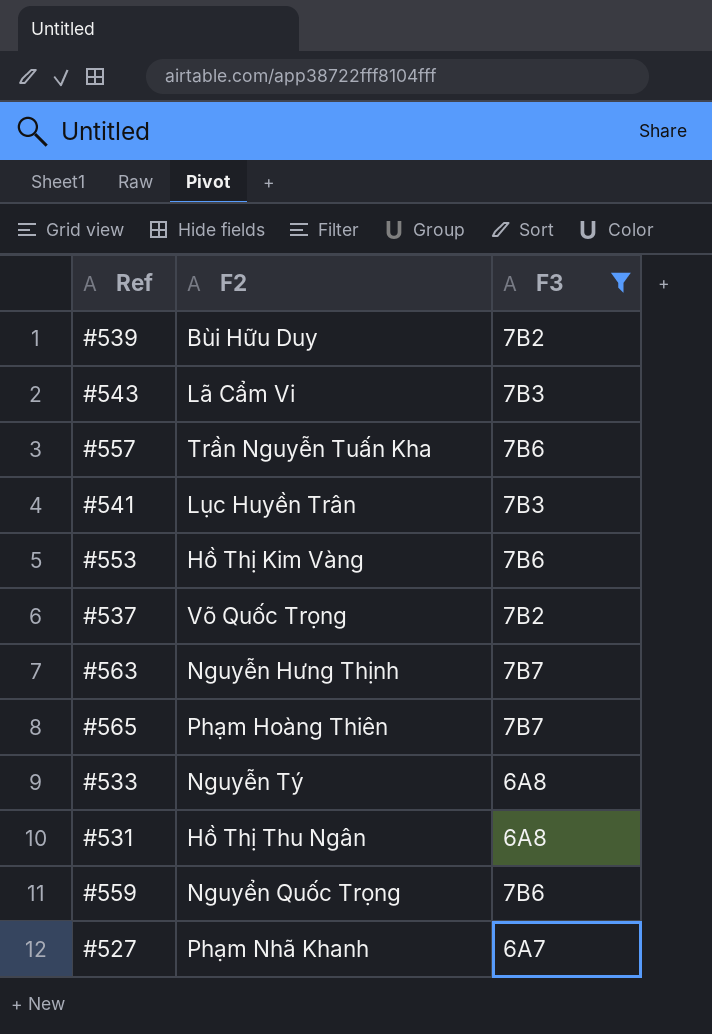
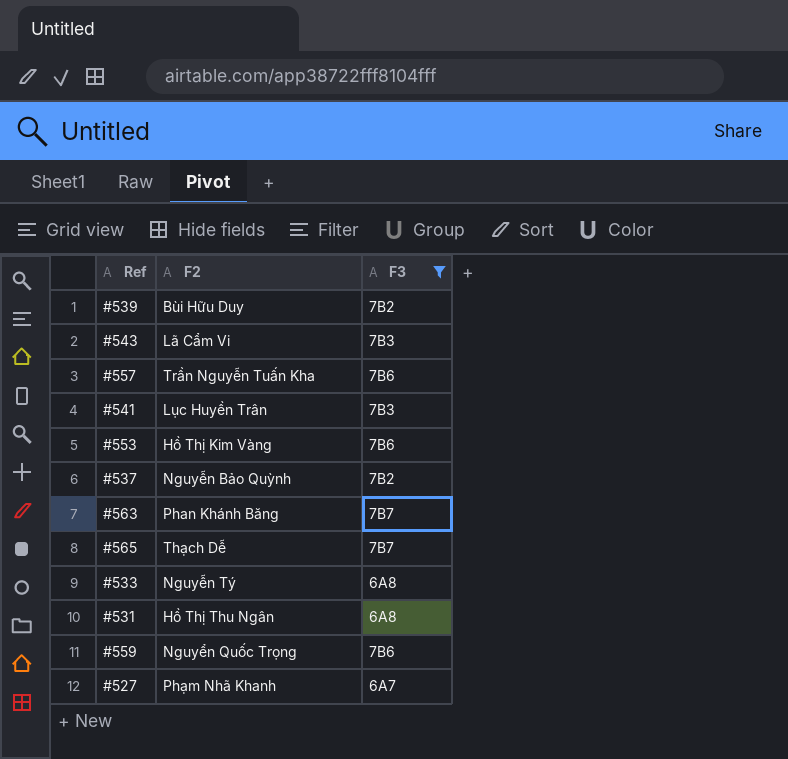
#537 | F2: Võ Quốc Trọng -> Nguyễn Bảo Quỳnh
#563 | F2: Nguyễn Hưng Thịnh -> Phan Khánh Băng
#565 | F2: Phạm Hoàng Thiên -> Thạch Dễ

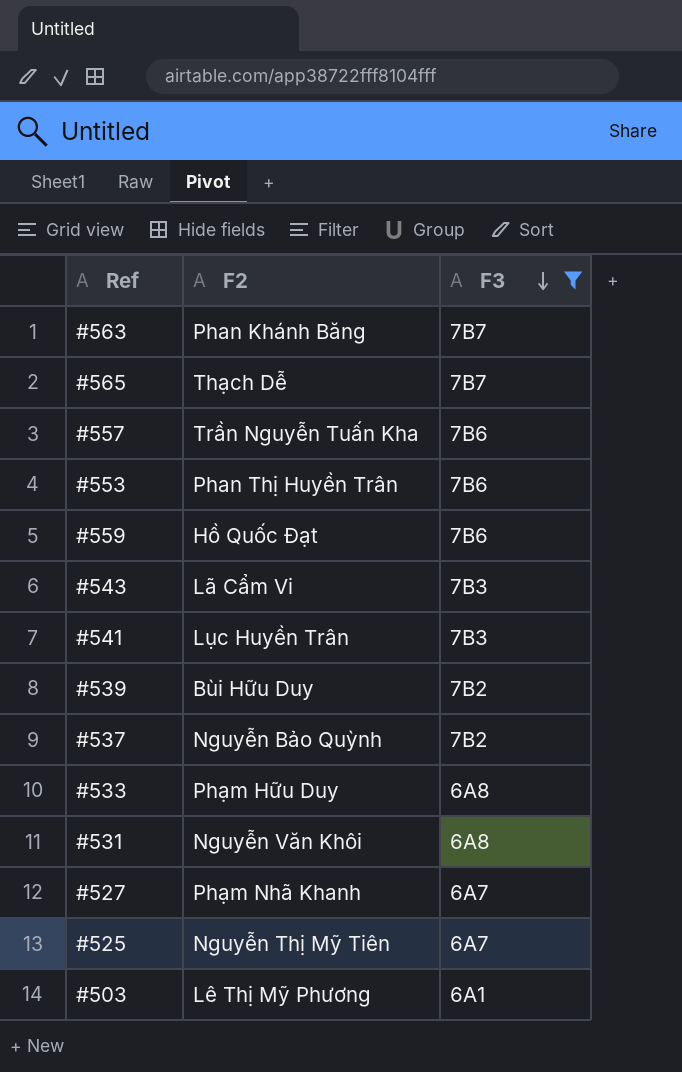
row order: none -> F3 descending
#553 | F2: Hồ Thị Kim Vàng -> Phan Thị Huyền Trân
#559 | F2: Nguyển Quốc Trọng -> Hồ Quốc Đạt
#533 | F2: Nguyễn Tý -> Phạm Hữu Duy
#531 | F2: Hồ Thị Thu Ngân -> Nguyễn Văn Khôi
row #525: none -> Nguyễn Thị Mỹ Tiên | 6A7
row #503: none -> Lê Thị Mỹ Phương | 6A1

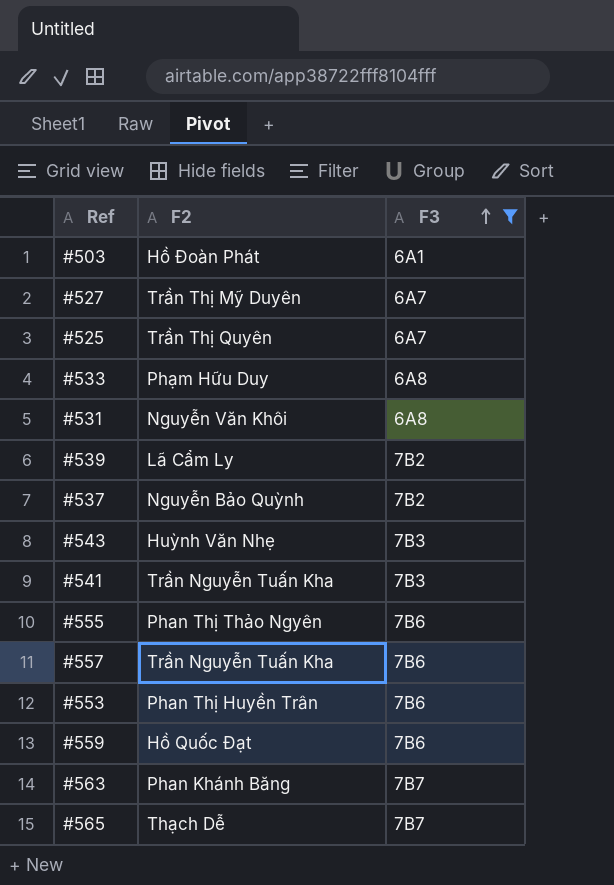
row order: F3 descending -> F3 ascending
#503 | F2: Lê Thị Mỹ Phương -> Hồ Đoàn Phát
#527 | F2: Phạm Nhã Khanh -> Trần Thị Mỹ Duyên
#525 | F2: Nguyễn Thị Mỹ Tiên -> Trần Thị Quyên
#539 | F2: Bùi Hữu Duy -> Lã Cẩm Ly
#543 | F2: Lã Cẩm Vi -> Huỳnh Văn Nhẹ
#541 | F2: Lục Huyền Trân -> Trần Nguyễn Tuấn Kha
row #555: none -> Phan Thị Thảo Ngyên | 7B6

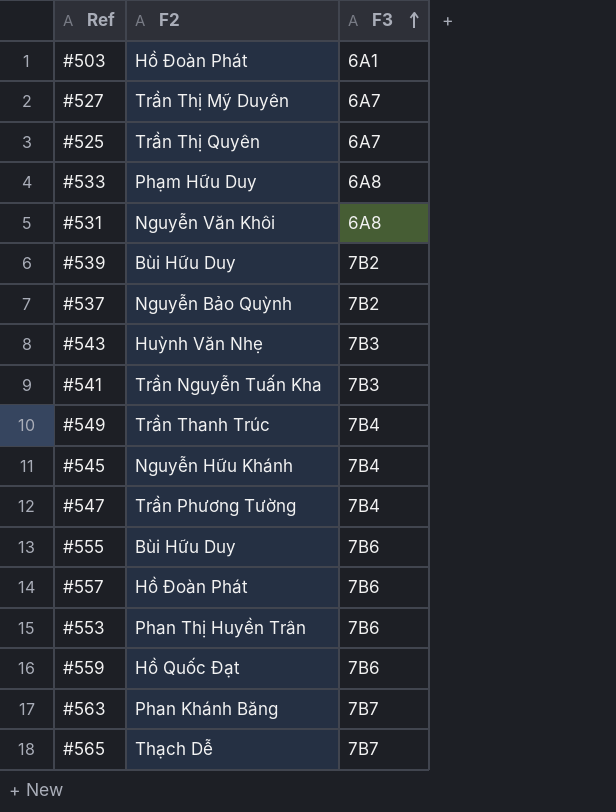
filter: F3 != 7B4 -> none
#539 | F2: Lã Cẩm Ly -> Bùi Hữu Duy
#555 | F2: Phan Thị Thảo Ngyên -> Bùi Hữu Duy
#557 | F2: Trần Nguyễn Tuấn Kha -> Hồ Đoàn Phát

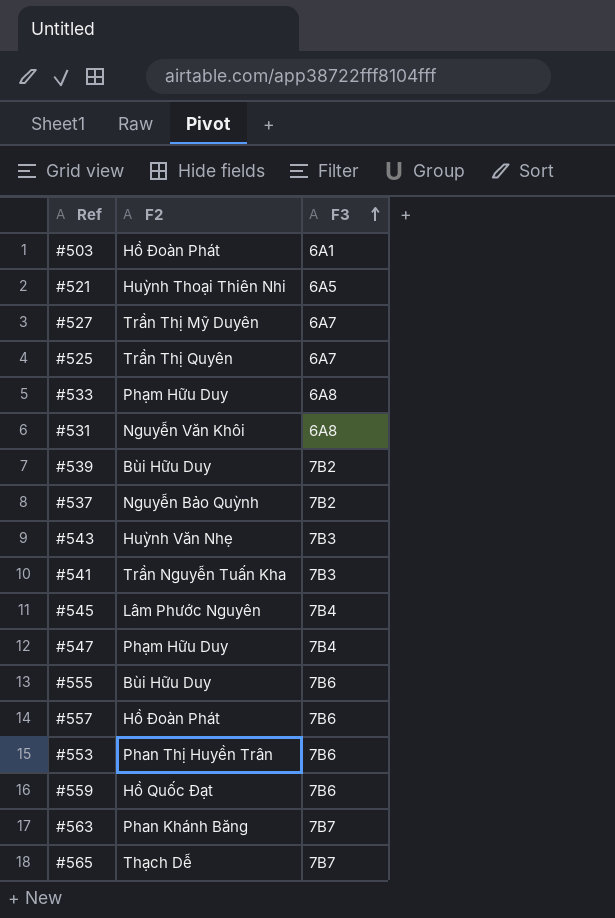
row #549: Trần Thanh Trúc | 7B4 -> none
row #521: none -> Huỳnh Thoại Thiên Nhi | 6A5
#545 | F2: Nguyễn Hữu Khánh -> Lâm Phước Nguyên
#547 | F2: Trần Phương Tường -> Phạm Hữu Duy

